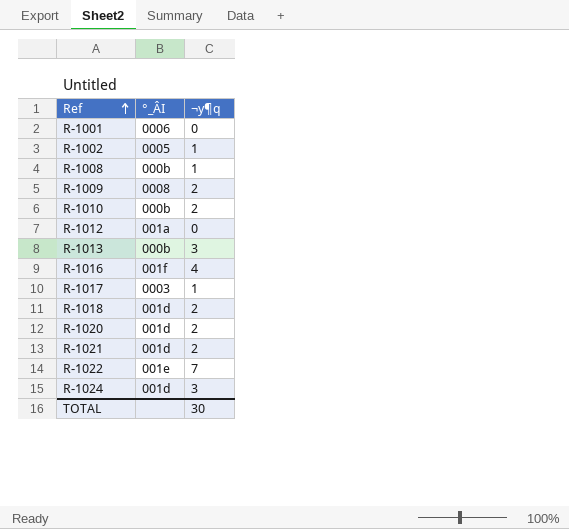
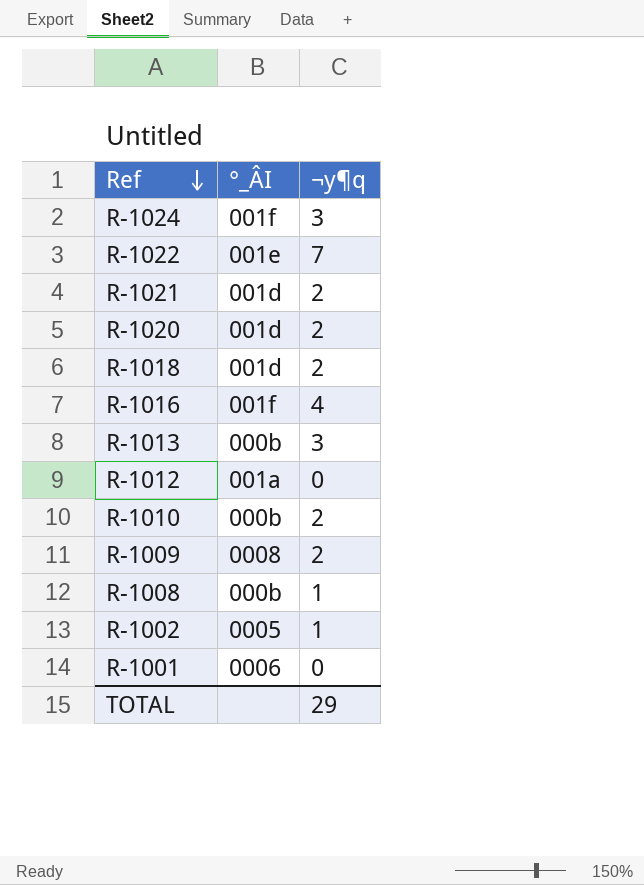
row order: Ref ascending -> Ref descending
row R-1017: 0003 | 1 -> none
R-1024 | °_ÂI: 001d -> 001f
TOTAL | ¬y¶q: 30 -> 29

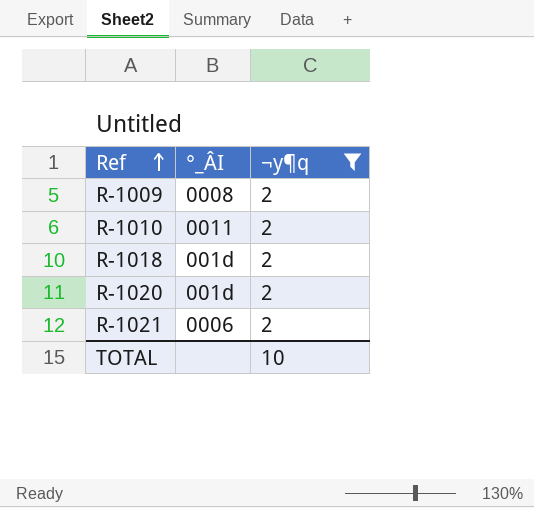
filter: none -> ¬y¶q = 2
row order: Ref descending -> Ref ascending
R-1010 | °_ÂI: 000b -> 0011
R-1021 | °_ÂI: 001d -> 0006
TOTAL | ¬y¶q: 29 -> 10

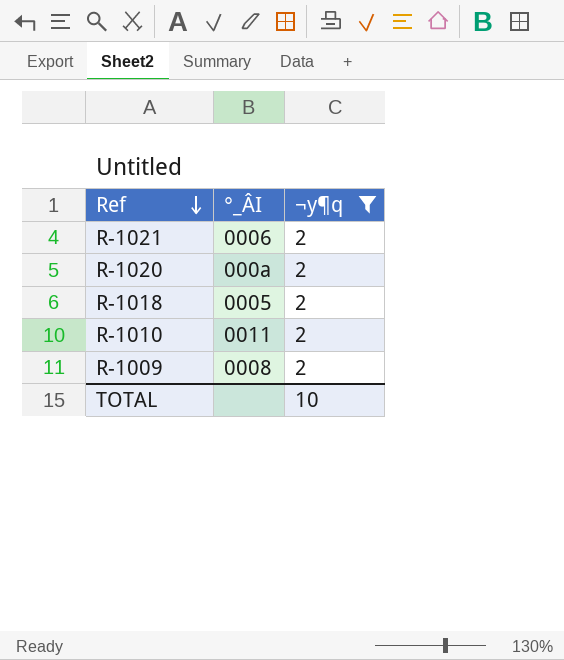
row order: Ref ascending -> Ref descending
R-1020 | °_ÂI: 001d -> 000a
R-1018 | °_ÂI: 001d -> 0005

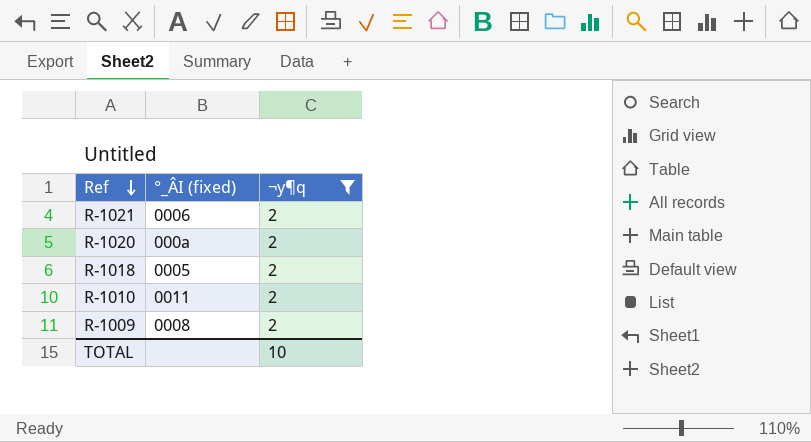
column name: °_ÂI -> °_ÂI (fixed)

